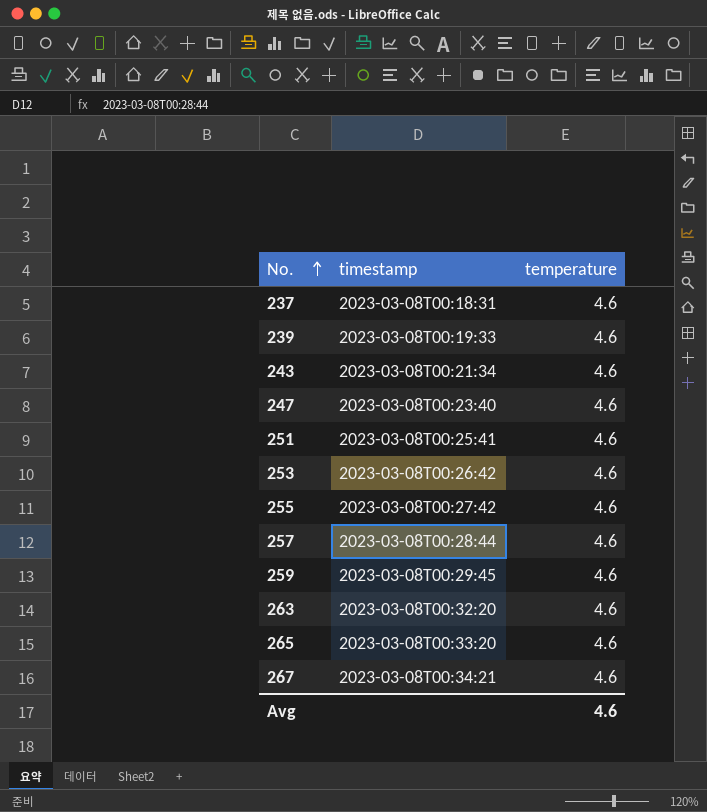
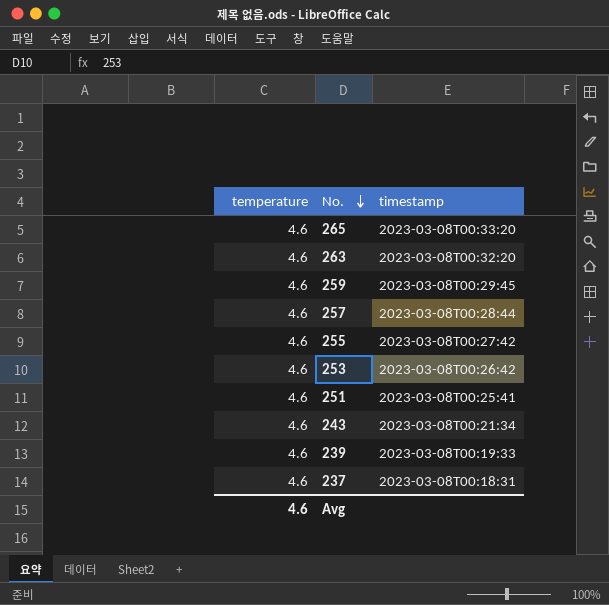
row order: No. ascending -> No. descending
column temperature | position: 3 -> 1
row 247: 2023-03-08T00:23:40 | 4.6 -> none
row 267: 2023-03-08T00:34:21 | 4.6 -> none

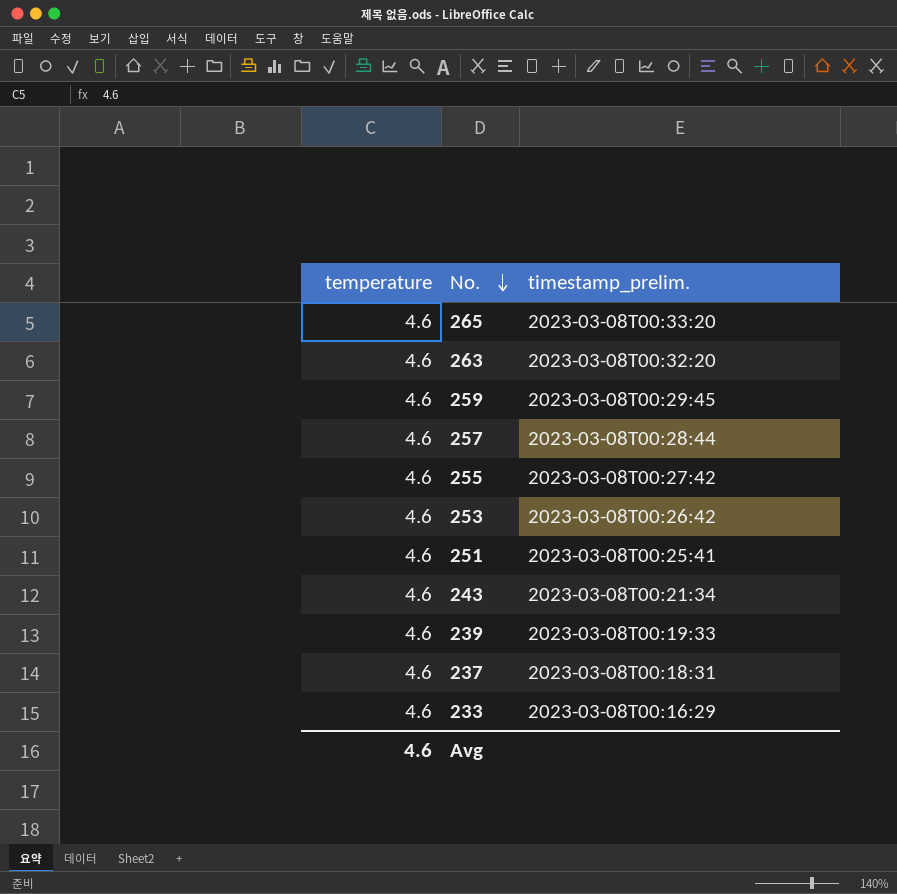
column name: timestamp -> timestamp_prelim.
row 233: none -> 4.6 | 2023-03-08T00:16:29

